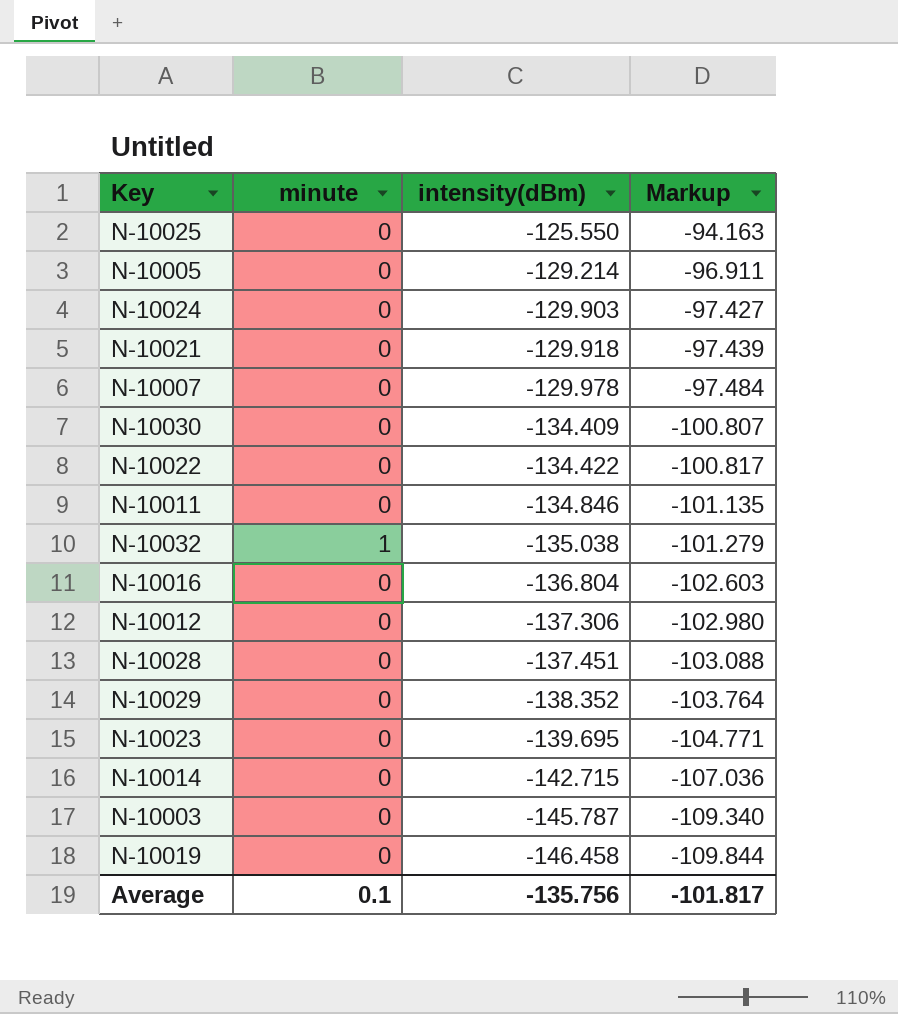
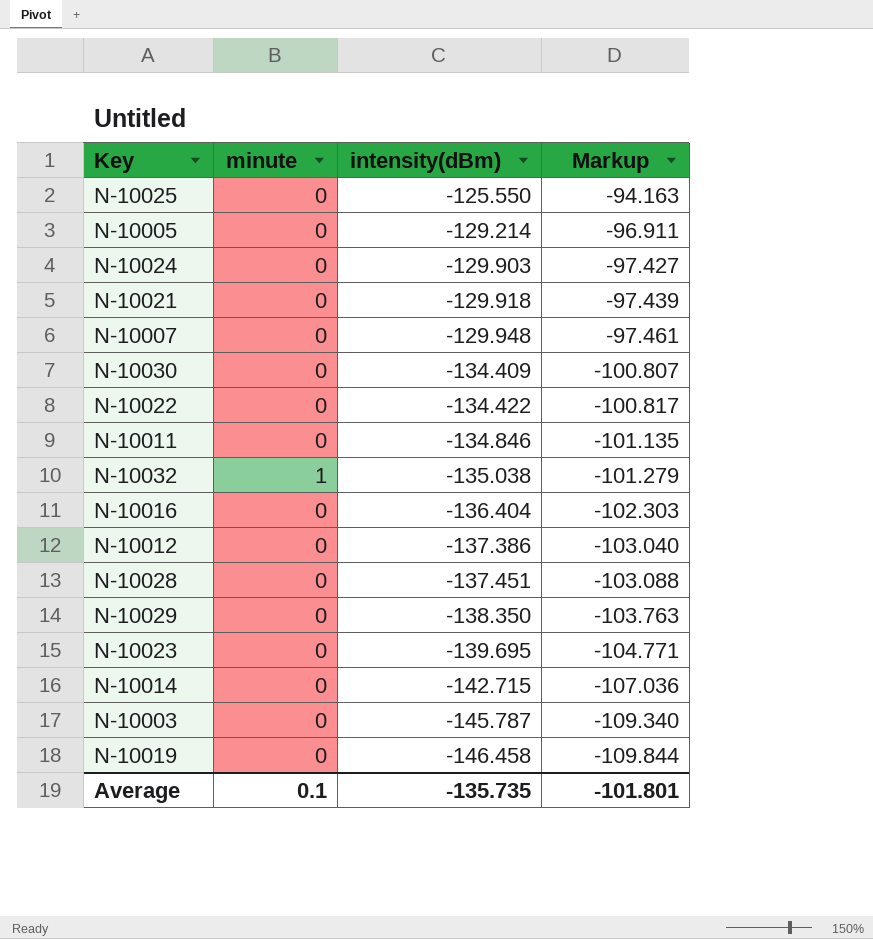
N-10007 | intensity(dBm): -129.978 -> -129.948
N-10007 | Markup: -97.484 -> -97.461
N-10016 | intensity(dBm): -136.804 -> -136.404
N-10016 | Markup: -102.603 -> -102.303
N-10012 | intensity(dBm): -137.306 -> -137.386
N-10012 | Markup: -102.980 -> -103.040
N-10029 | intensity(dBm): -138.352 -> -138.350
N-10029 | Markup: -103.764 -> -103.763
Average | intensity(dBm): -135.756 -> -135.735
Average | Markup: -101.817 -> -101.801

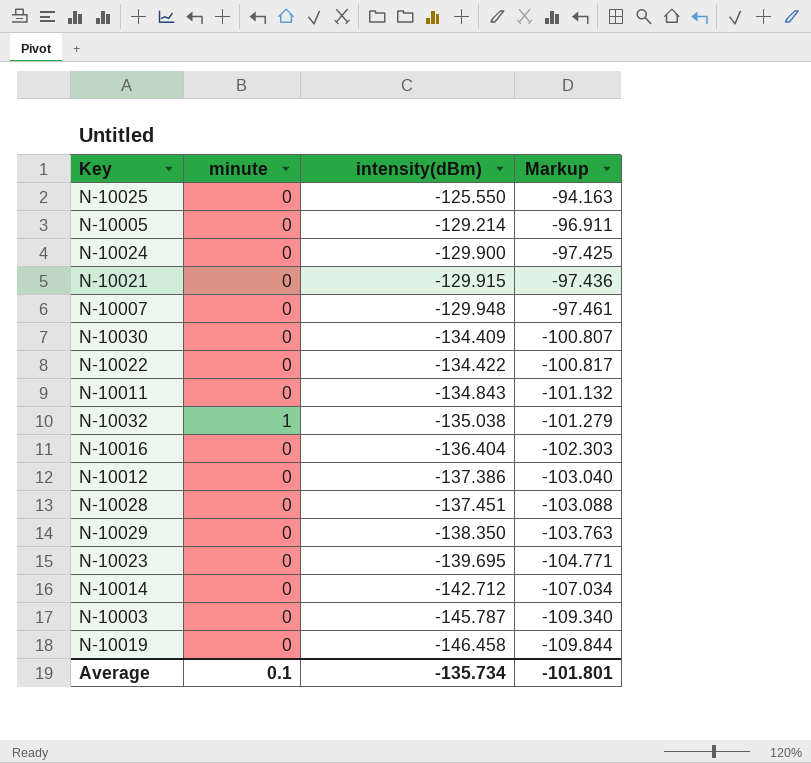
N-10024 | intensity(dBm): -129.903 -> -129.900
N-10024 | Markup: -97.427 -> -97.425
N-10021 | intensity(dBm): -129.918 -> -129.915
N-10021 | Markup: -97.439 -> -97.436
N-10011 | intensity(dBm): -134.846 -> -134.843
N-10011 | Markup: -101.135 -> -101.132
N-10014 | intensity(dBm): -142.715 -> -142.712
N-10014 | Markup: -107.036 -> -107.034
Average | intensity(dBm): -135.735 -> -135.734

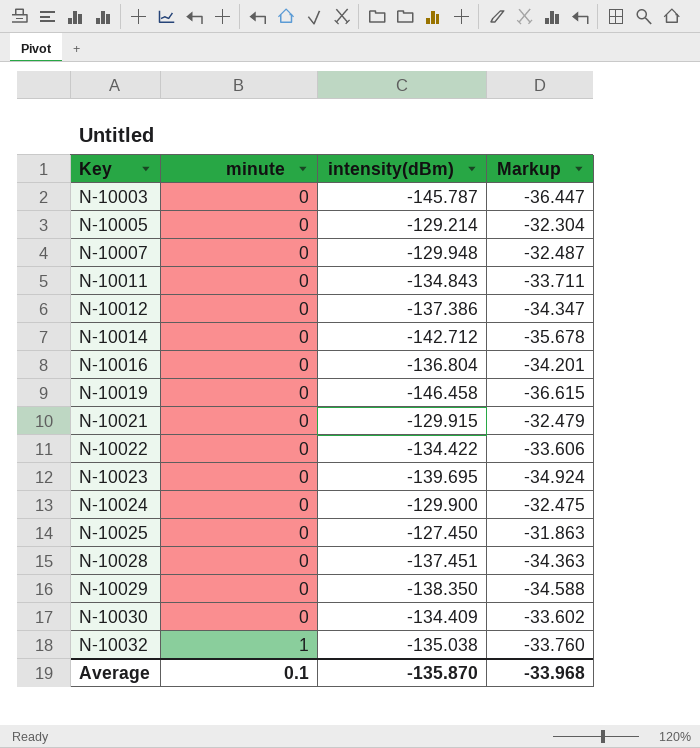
row order: intensity(dBm) descending -> Key ascending
column Markup | formula: [intensity(dBm)] * 0.75 -> [intensity(dBm)] * 0.25
N-10016 | intensity(dBm): -136.404 -> -136.804
N-10025 | intensity(dBm): -125.550 -> -127.450
Average | intensity(dBm): -135.734 -> -135.870
Average | Markup: -101.801 -> -33.968

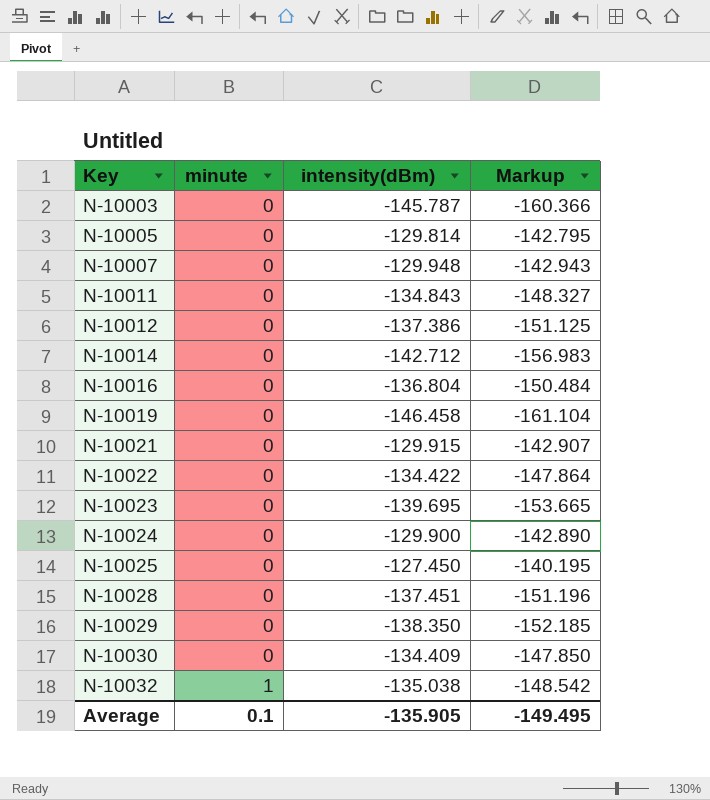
column Markup | formula: [intensity(dBm)] * 0.25 -> [intensity(dBm)] * 1.1
N-10005 | intensity(dBm): -129.214 -> -129.814
Average | intensity(dBm): -135.870 -> -135.905
Average | Markup: -33.968 -> -149.495

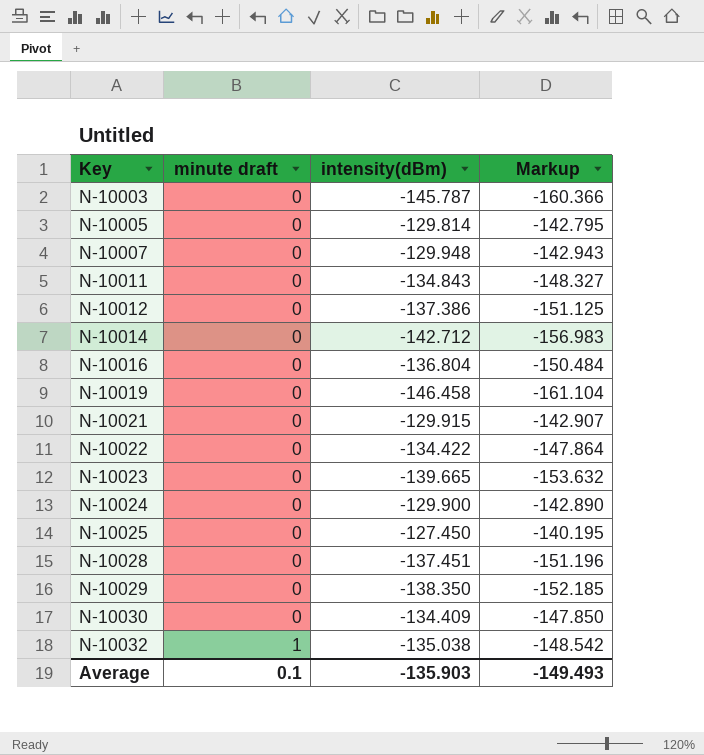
column name: minute -> minute draft
N-10023 | intensity(dBm): -139.695 -> -139.665
N-10023 | Markup: -153.665 -> -153.632
Average | intensity(dBm): -135.905 -> -135.903
Average | Markup: -149.495 -> -149.493

